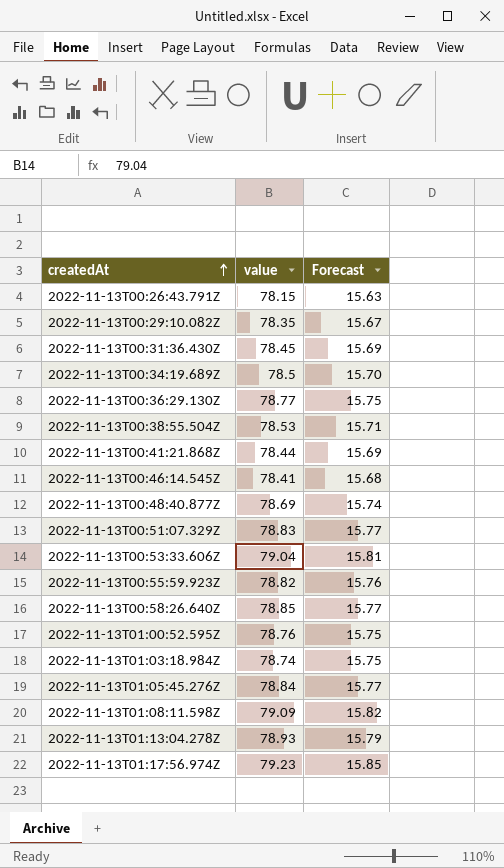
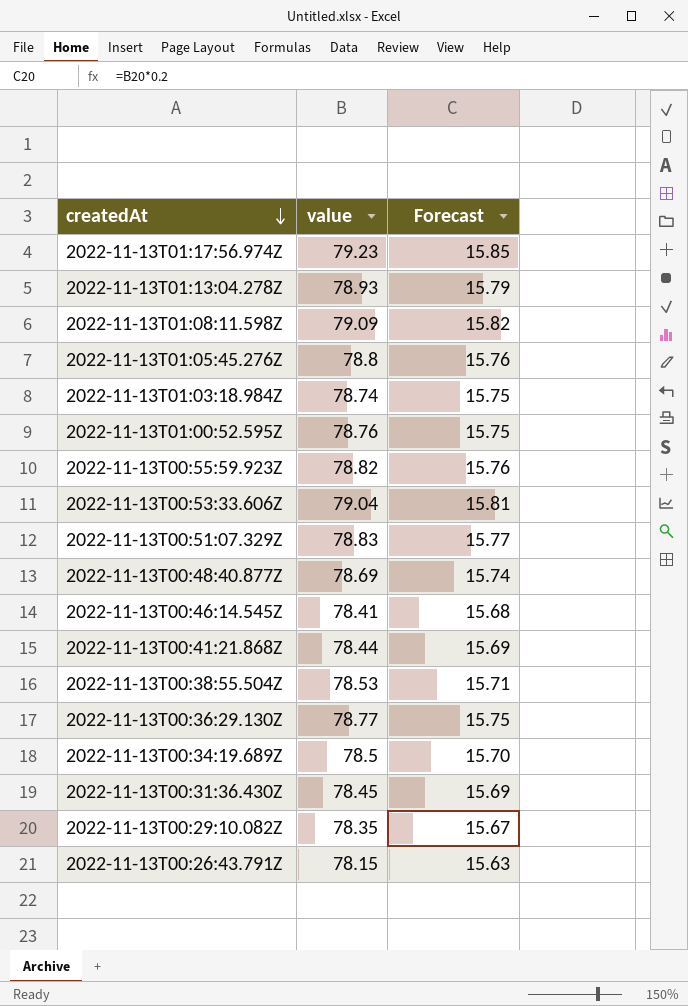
row order: createdAt ascending -> createdAt descending
row 2022-11-13T00:58:26.640Z: 78.85 | 15.77 -> none
2022-11-13T01:05:45.276Z | value: 78.84 -> 78.8
2022-11-13T01:05:45.276Z | Forecast: 15.77 -> 15.76

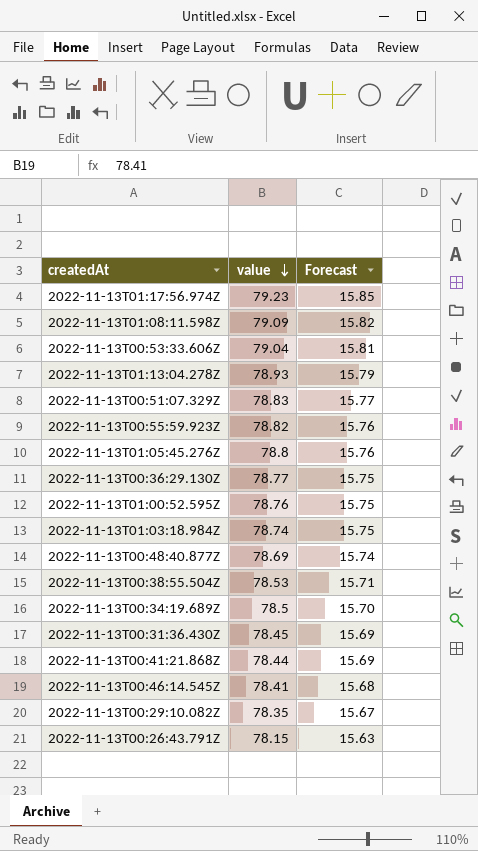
row order: createdAt descending -> value descending

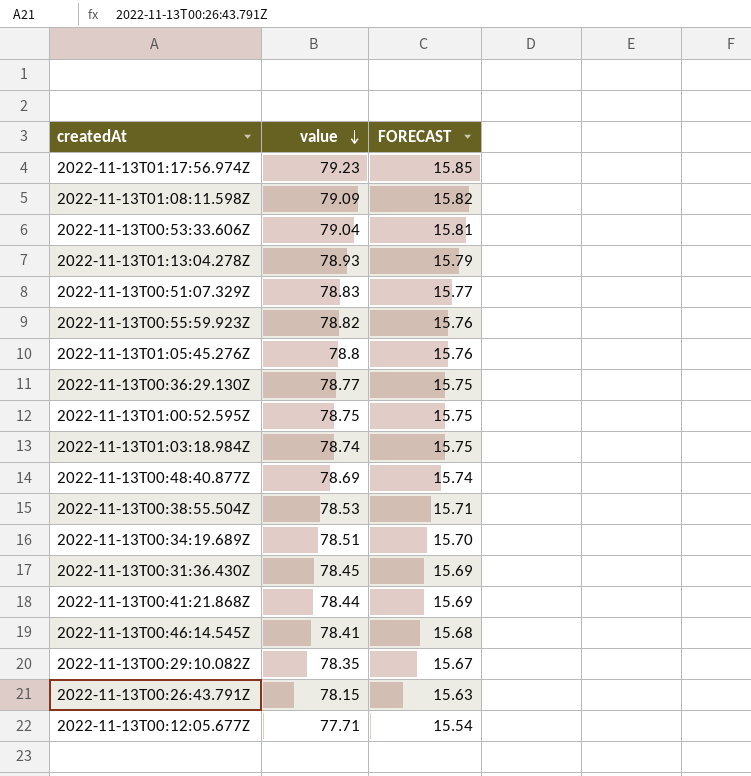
column name: Forecast -> FORECAST
2022-11-13T01:00:52.595Z | value: 78.76 -> 78.75
2022-11-13T00:34:19.689Z | value: 78.5 -> 78.51
row 2022-11-13T00:12:05.677Z: none -> 77.71 | 15.54

